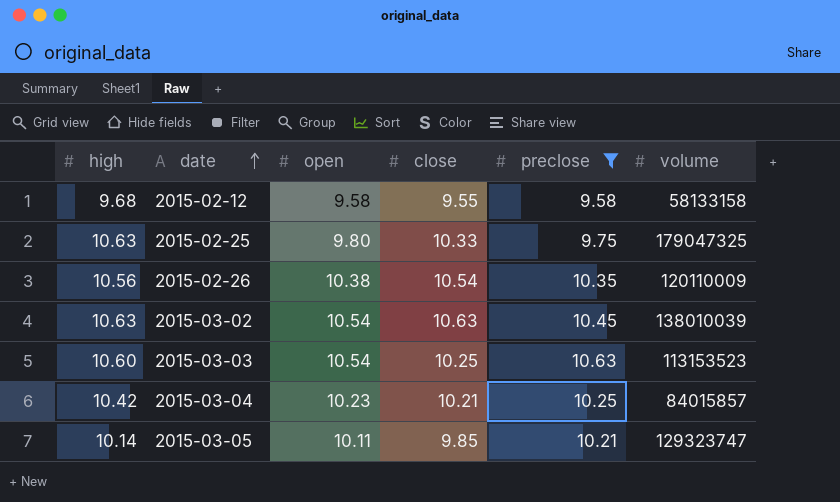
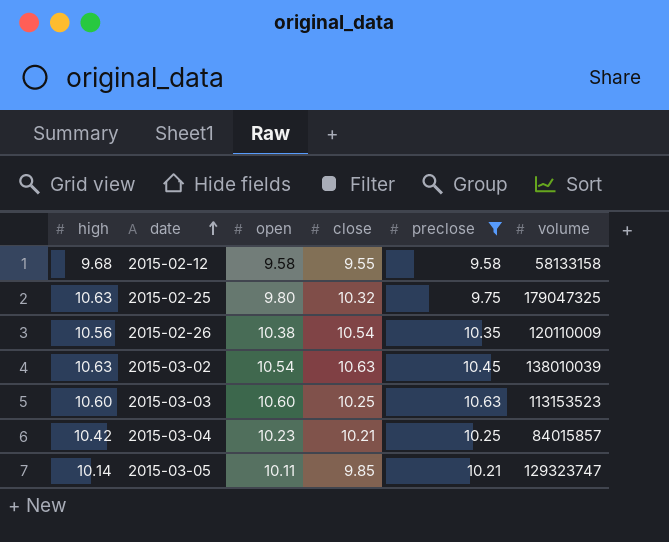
2015-02-25 | close: 10.33 -> 10.32
2015-03-03 | open: 10.54 -> 10.60

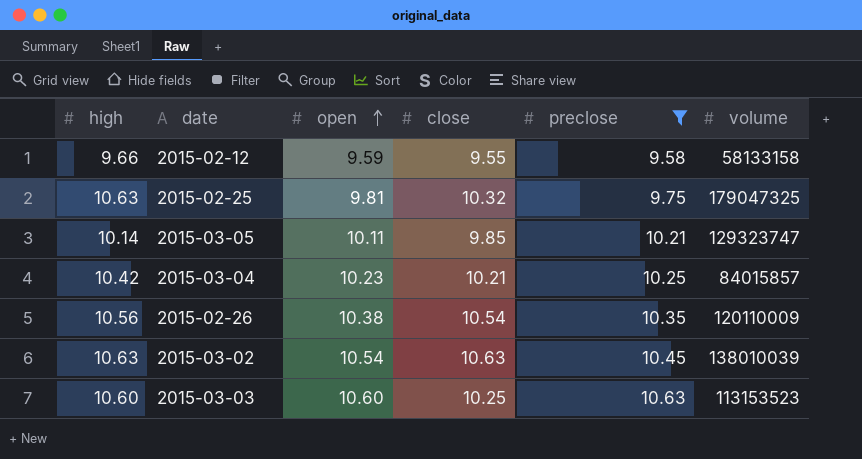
row order: date ascending -> open ascending
2015-02-12 | high: 9.68 -> 9.66
2015-02-12 | open: 9.58 -> 9.59
2015-02-25 | open: 9.80 -> 9.81

